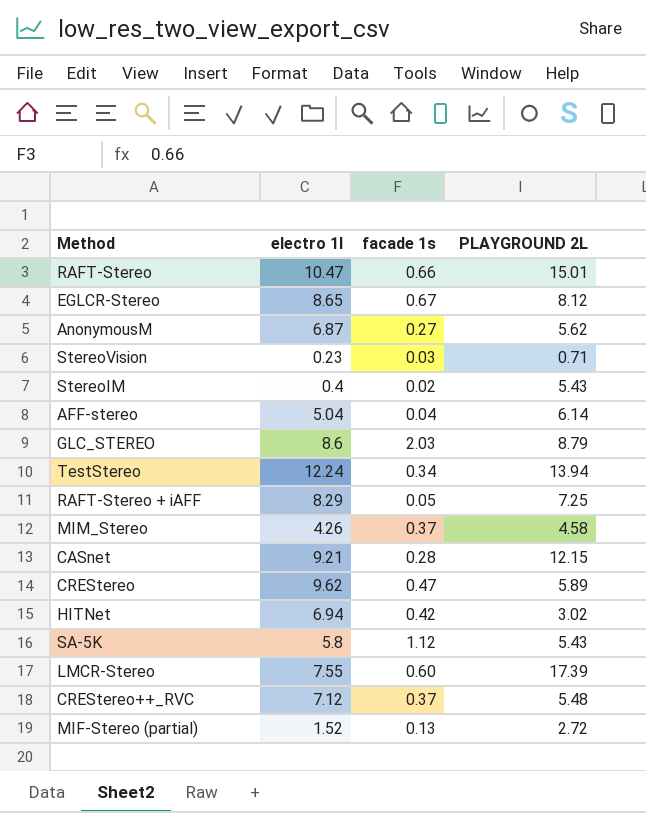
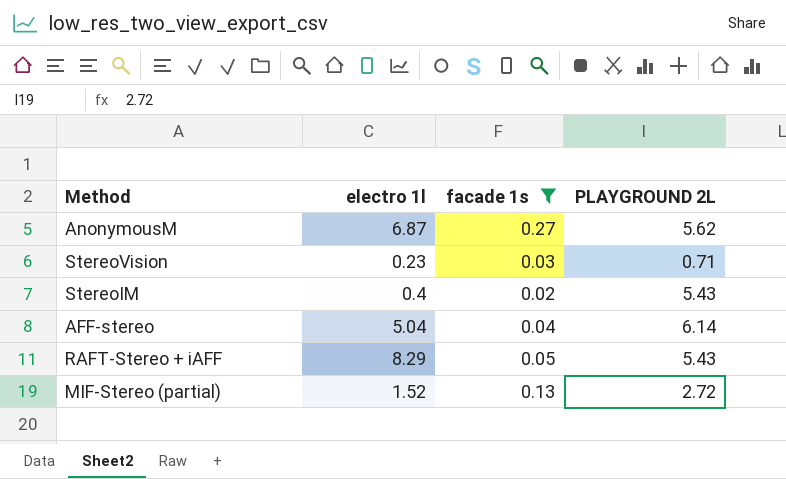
filter: none -> facade 1s <= 0.27
RAFT-Stereo + iAFF | PLAYGROUND 2L: 7.25 -> 5.43

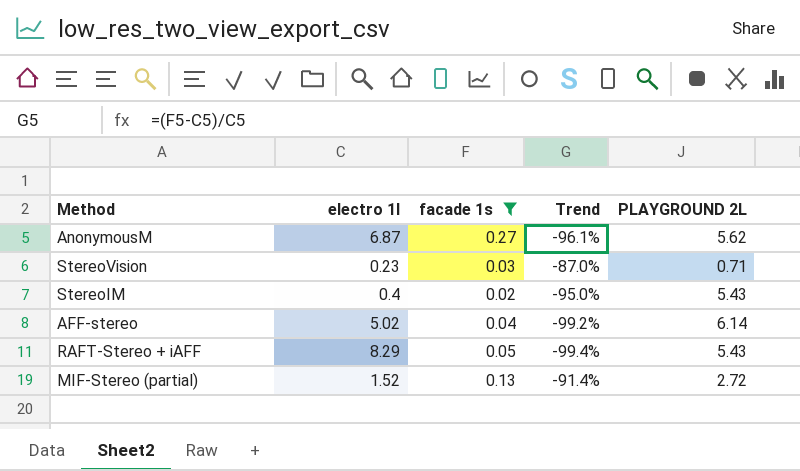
column Trend | formula: none -> ([facade 1s] - [electro 1l]) / [electro 1l]
AFF-stereo | electro 1l: 5.04 -> 5.02

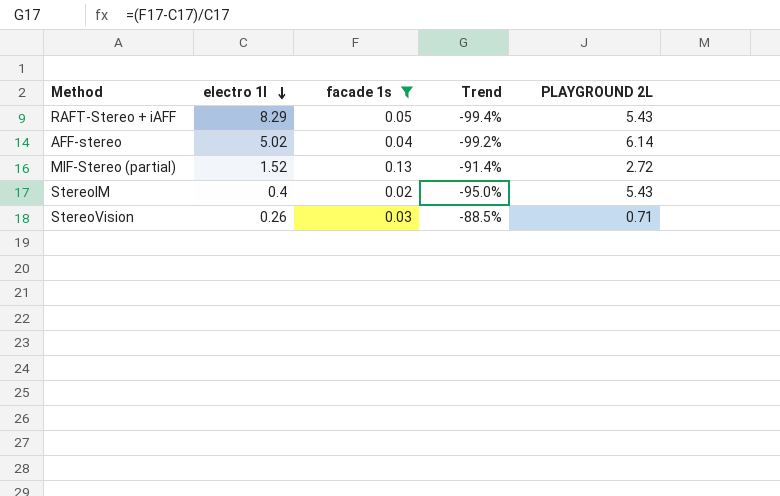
row order: none -> electro 1l descending
row AnonymousM: 6.87 | 0.27 | -96.1% | 5.62 -> none
StereoVision | electro 1l: 0.23 -> 0.26
StereoVision | Trend: -87.0% -> -88.5%

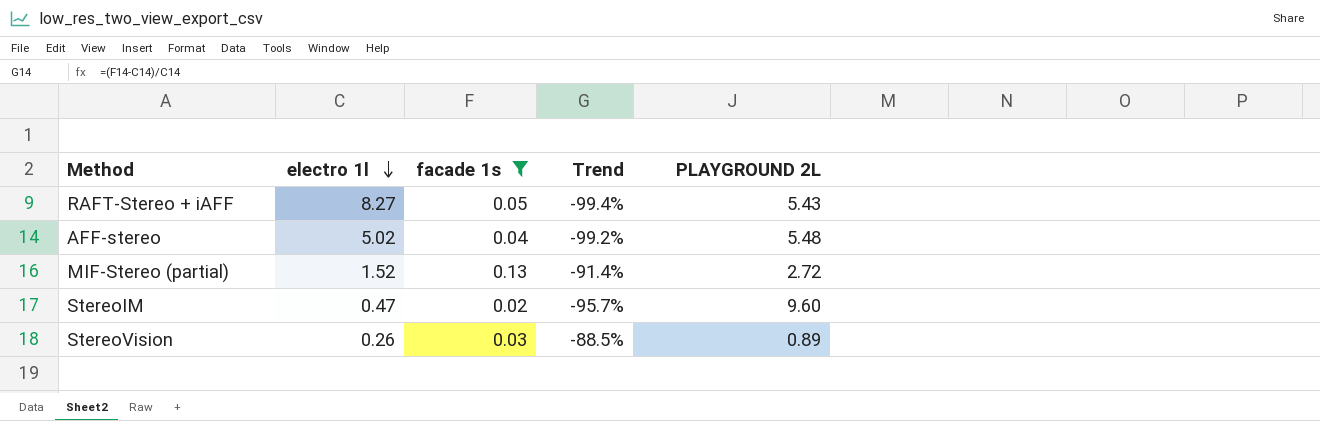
RAFT-Stereo + iAFF | electro 1l: 8.29 -> 8.27
AFF-stereo | PLAYGROUND 2L: 6.14 -> 5.48
StereoIM | electro 1l: 0.4 -> 0.47
StereoIM | Trend: -95.0% -> -95.7%
StereoIM | PLAYGROUND 2L: 5.43 -> 9.60
StereoVision | PLAYGROUND 2L: 0.71 -> 0.89

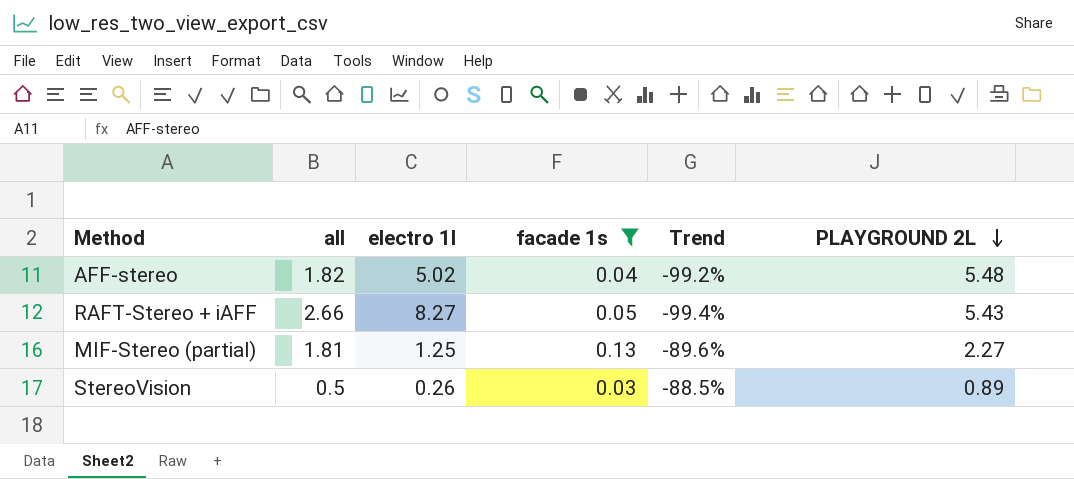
row order: electro 1l descending -> PLAYGROUND 2L descending
column all | position: none -> 2
row StereoIM: 0.47 | 0.02 | -95.7% | 9.60 -> none
MIF-Stereo (partial) | electro 1l: 1.52 -> 1.25
MIF-Stereo (partial) | Trend: -91.4% -> -89.6%
MIF-Stereo (partial) | PLAYGROUND 2L: 2.72 -> 2.27

